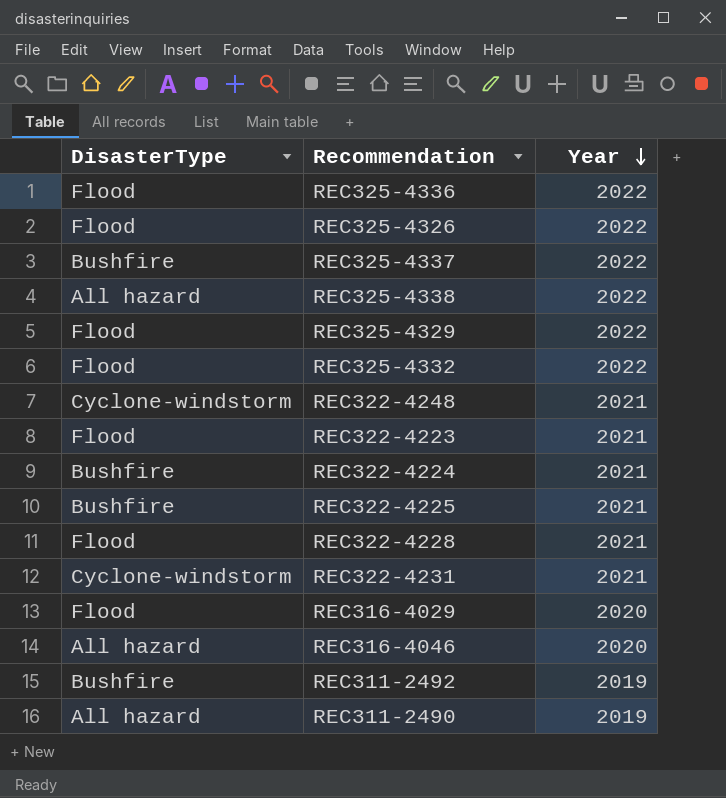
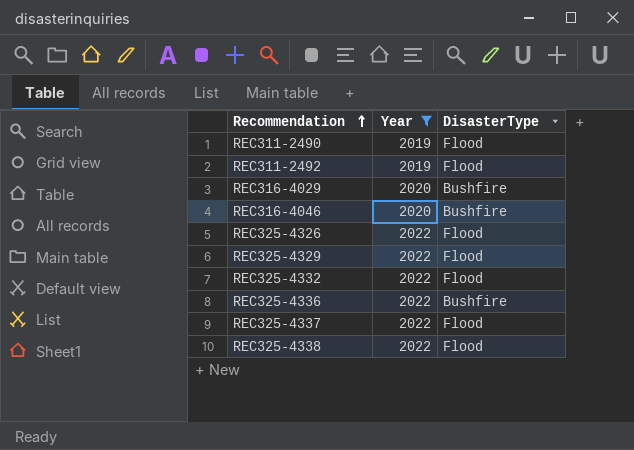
filter: none -> Year != 2021
row order: Year descending -> Recommendation ascending
column DisasterType | position: 1 -> 3
REC311-2490 | DisasterType: All hazard -> Flood
REC311-2492 | DisasterType: Bushfire -> Flood
REC316-4029 | DisasterType: Flood -> Bushfire
REC316-4046 | DisasterType: All hazard -> Bushfire
REC325-4336 | DisasterType: Flood -> Bushfire
REC325-4337 | DisasterType: Bushfire -> Flood
REC325-4338 | DisasterType: All hazard -> Flood

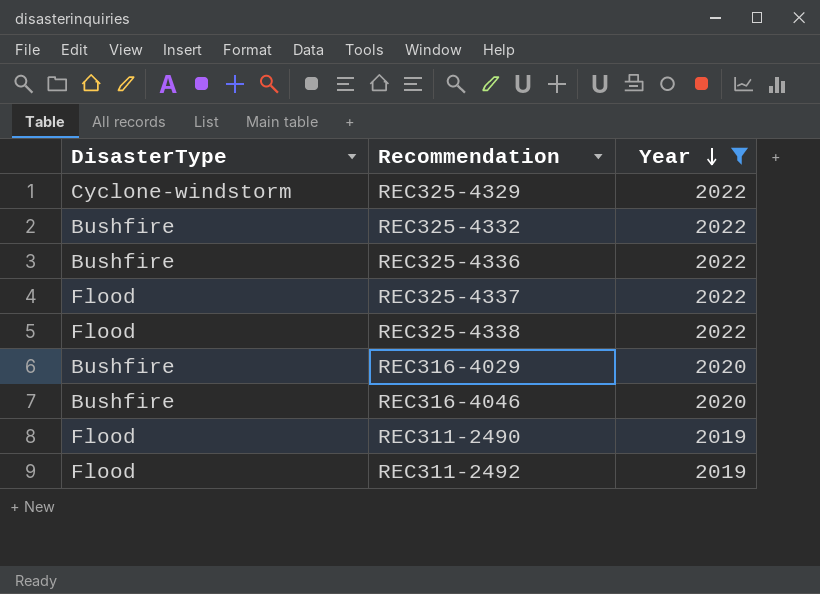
row order: Recommendation ascending -> Year descending
column DisasterType | position: 3 -> 1
row REC325-4326: 2022 | Flood -> none
REC325-4329 | DisasterType: Flood -> Cyclone-windstorm
REC325-4332 | DisasterType: Flood -> Bushfire

